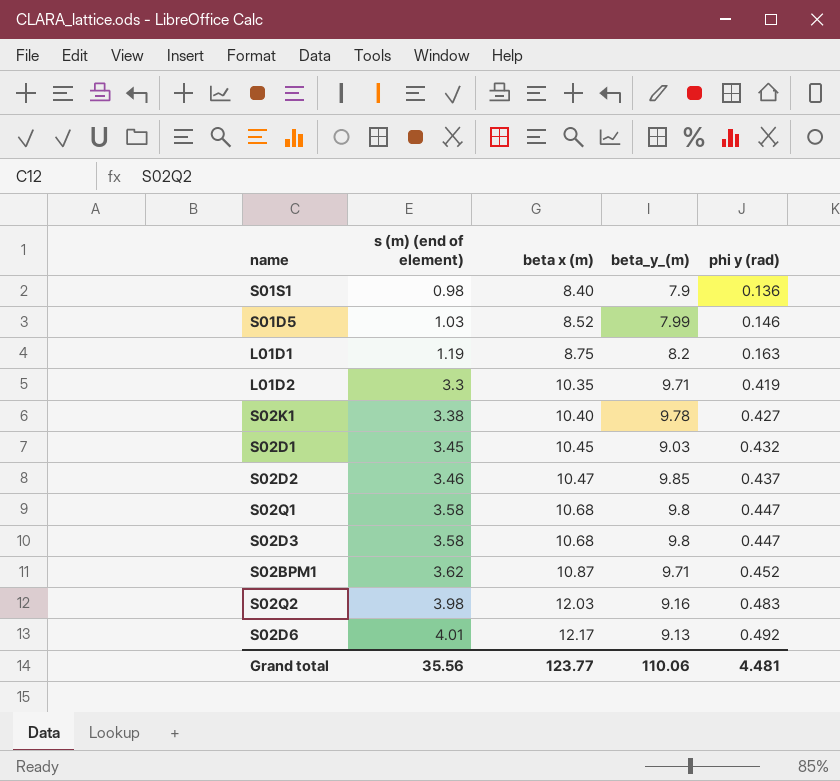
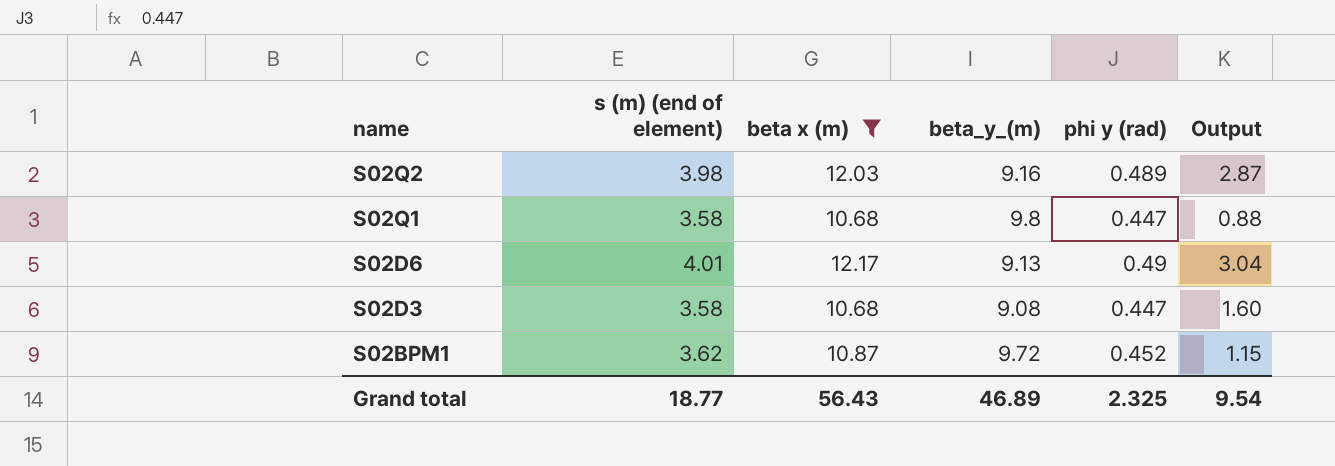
filter: none -> beta x (m) >= 10.68
row order: s (m) (end of element) ascending -> name descending
column Output | formula: none -> [beta x (m)] - [beta_y_(m)]
S02Q2 | phi y (rad): 0.483 -> 0.489
S02D6 | phi y (rad): 0.492 -> 0.49
S02D3 | beta_y_(m): 9.8 -> 9.08
S02BPM1 | beta_y_(m): 9.71 -> 9.72
Grand total | s (m) (end of element): 35.56 -> 18.77
Grand total | beta x (m): 123.77 -> 56.43
Grand total | beta_y_(m): 110.06 -> 46.89
Grand total | phi y (rad): 4.481 -> 2.325

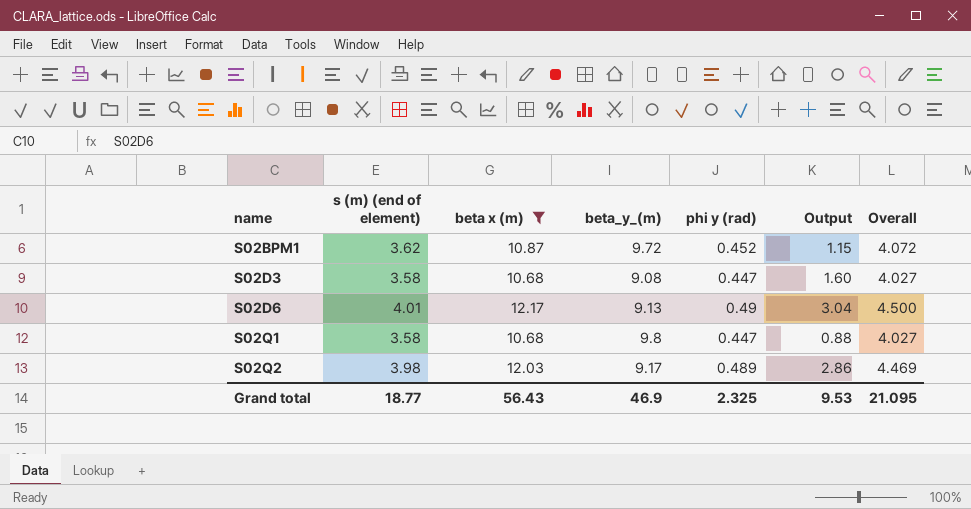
row order: name descending -> name ascending
column Overall | formula: none -> [s (m) (end of element)] + [phi y (rad)]
S02Q2 | beta_y_(m): 9.16 -> 9.17
S02Q2 | Output: 2.87 -> 2.86
Grand total | beta_y_(m): 46.89 -> 46.9
Grand total | Output: 9.54 -> 9.53

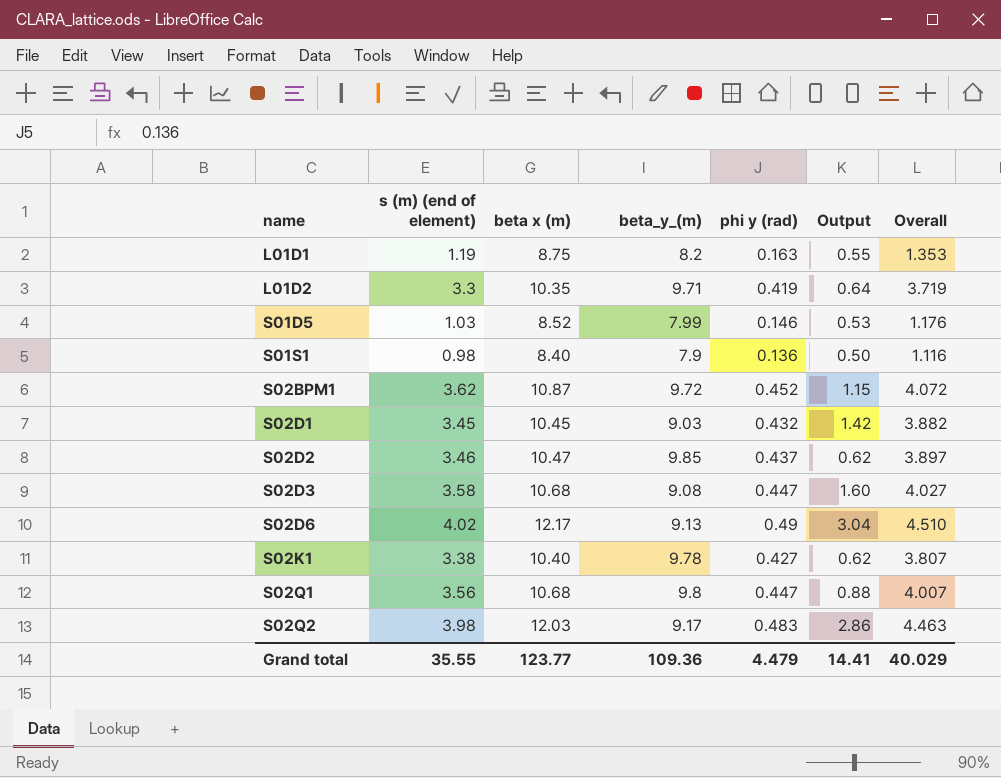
filter: beta x (m) >= 10.68 -> none
S02D6 | s (m) (end of element): 4.01 -> 4.02
S02D6 | Overall: 4.500 -> 4.510
S02Q1 | s (m) (end of element): 3.58 -> 3.56
S02Q1 | Overall: 4.027 -> 4.007
S02Q2 | phi y (rad): 0.489 -> 0.483
S02Q2 | Overall: 4.469 -> 4.463
Grand total | s (m) (end of element): 18.77 -> 35.55
Grand total | beta x (m): 56.43 -> 123.77
Grand total | beta_y_(m): 46.9 -> 109.36
Grand total | phi y (rad): 2.325 -> 4.479
Grand total | Output: 9.53 -> 14.41
Grand total | Overall: 21.095 -> 40.029

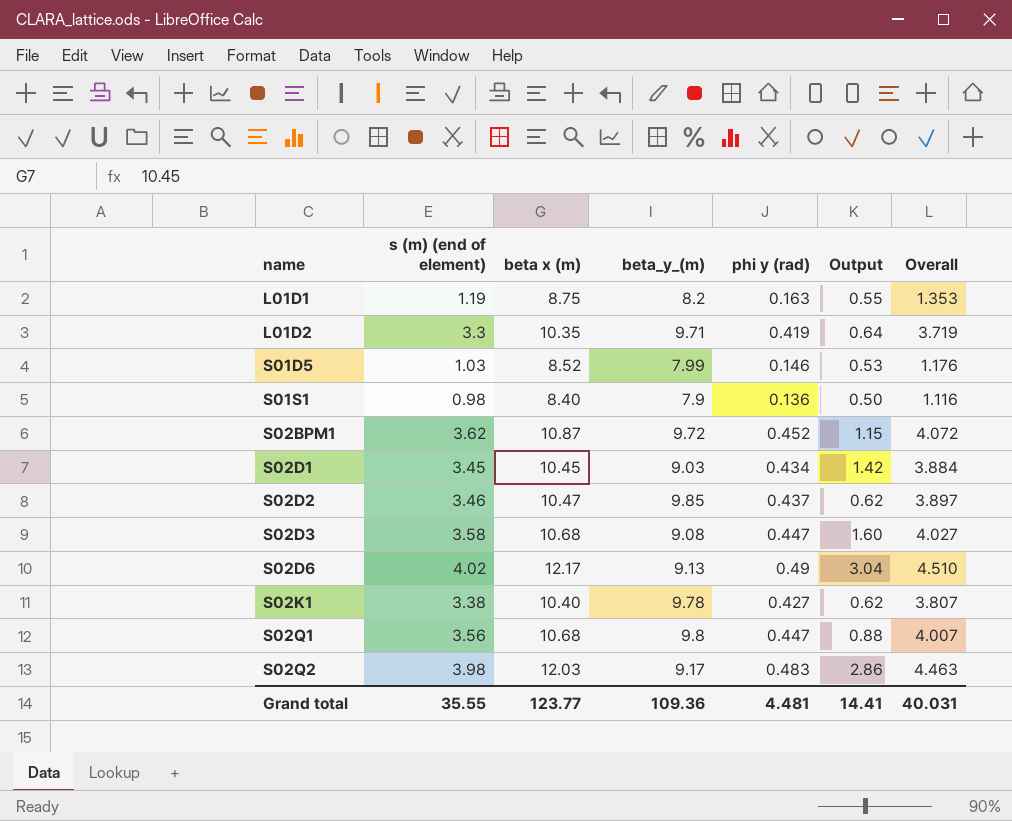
S02D1 | phi y (rad): 0.432 -> 0.434
S02D1 | Overall: 3.882 -> 3.884
Grand total | phi y (rad): 4.479 -> 4.481
Grand total | Overall: 40.029 -> 40.031

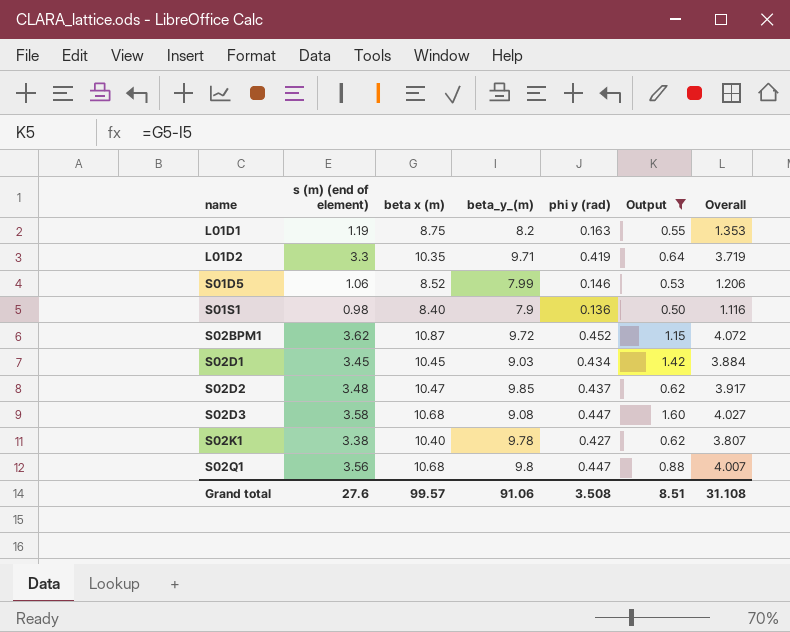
filter: none -> Output <= 1.60
S01D5 | s (m) (end of element): 1.03 -> 1.06
S01D5 | Overall: 1.176 -> 1.206
S02D2 | s (m) (end of element): 3.46 -> 3.48
S02D2 | Overall: 3.897 -> 3.917
Grand total | s (m) (end of element): 35.55 -> 27.6
Grand total | beta x (m): 123.77 -> 99.57
Grand total | beta_y_(m): 109.36 -> 91.06
Grand total | phi y (rad): 4.481 -> 3.508
Grand total | Output: 14.41 -> 8.51
Grand total | Overall: 40.031 -> 31.108

